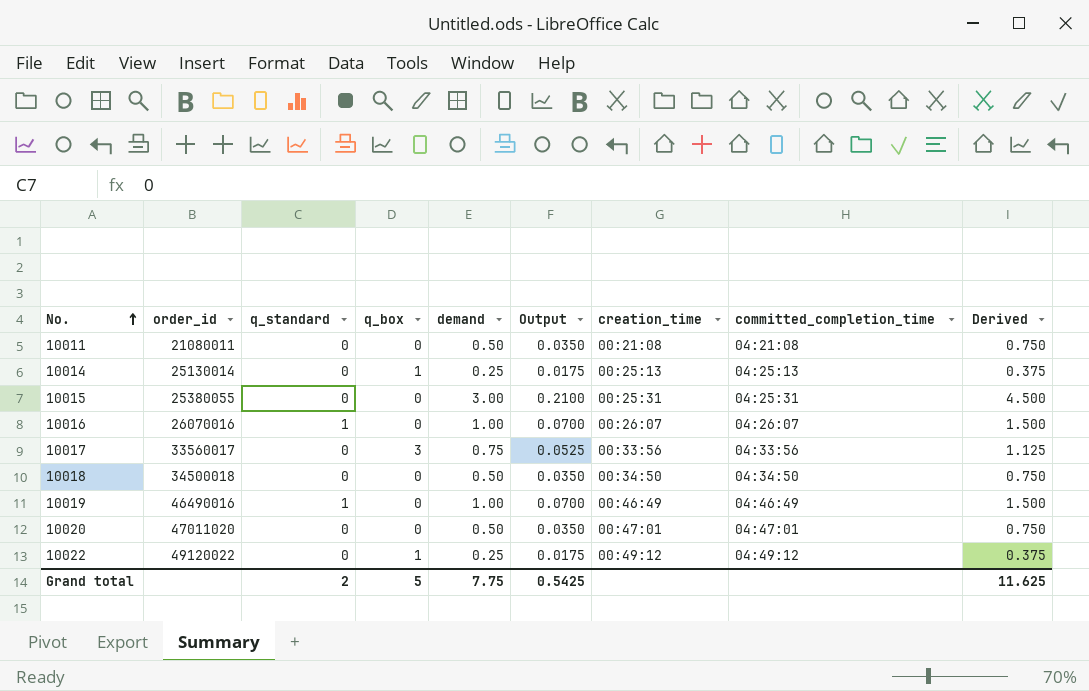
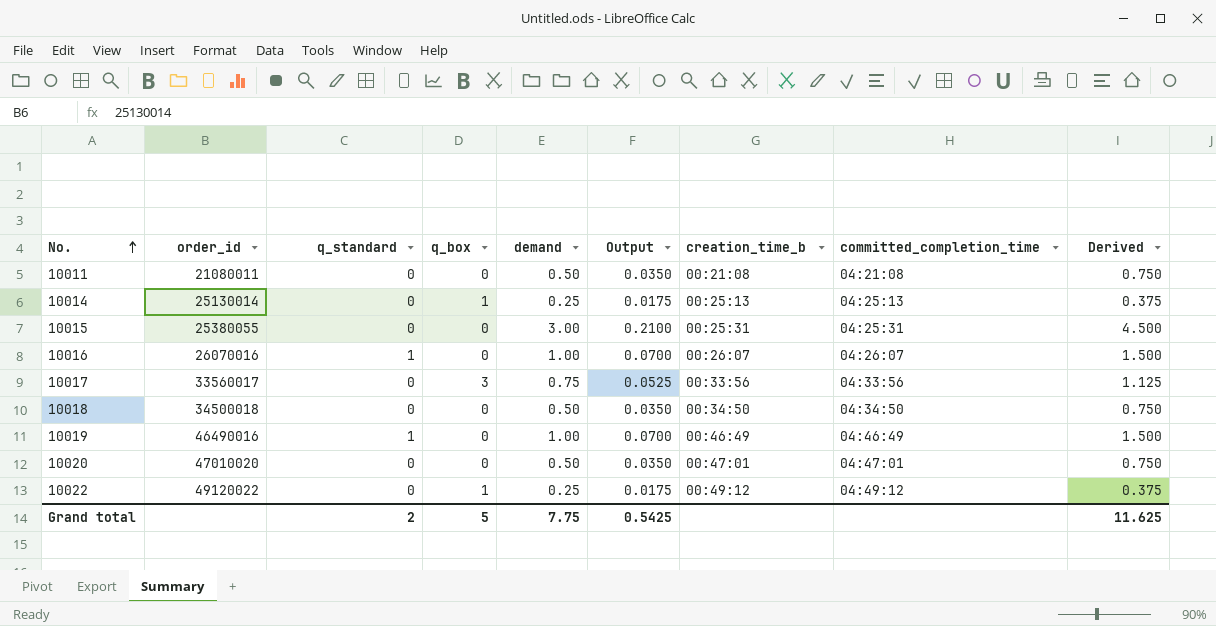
column name: creation_time -> creation_time_b
10020 | order_id: 47011020 -> 47010020

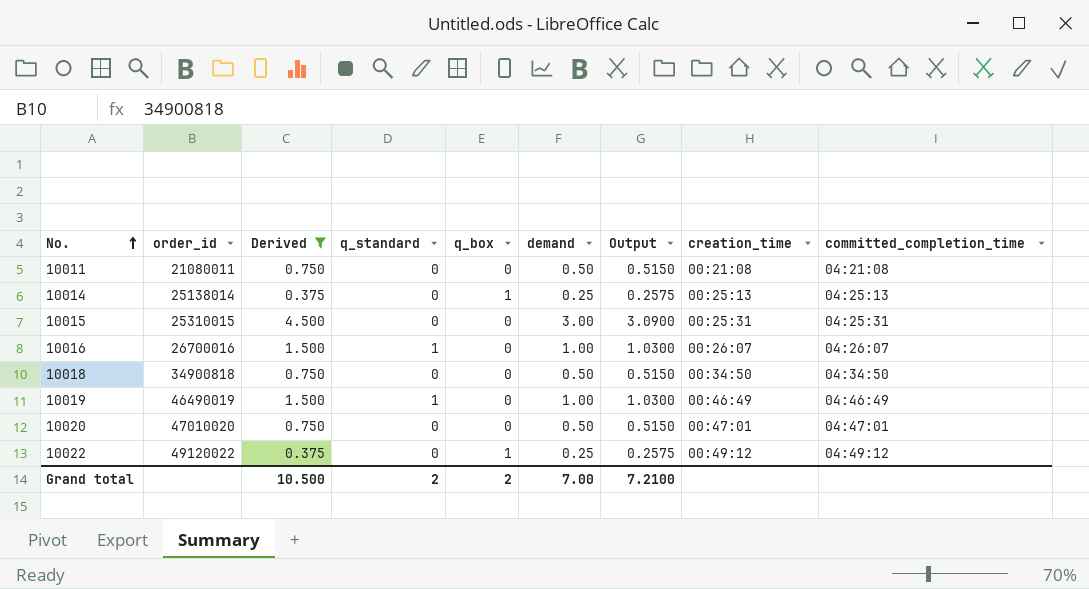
filter: none -> Derived != 1.125
column Derived | position: 9 -> 3
column Output | formula: [demand] * 0.07 -> [demand] * 1.03
column name: creation_time_b -> creation_time
10014 | order_id: 25130014 -> 25138014
10015 | order_id: 25380055 -> 25310015
10016 | order_id: 26070016 -> 26700016
10018 | order_id: 34500018 -> 34900818
10019 | order_id: 46490016 -> 46490019
Grand total | Derived: 11.625 -> 10.500
Grand total | q_box: 5 -> 2
Grand total | demand: 7.75 -> 7.00
Grand total | Output: 0.5425 -> 7.2100

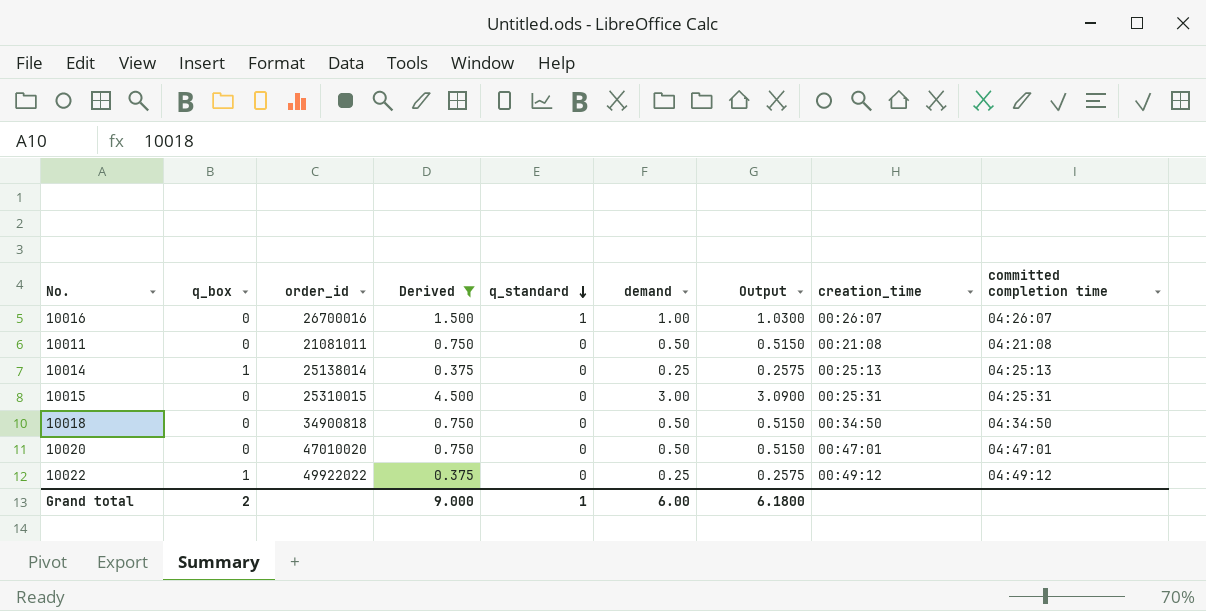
row order: No. ascending -> q_standard descending
column q_box | position: 5 -> 2
column name: committed_completion_time -> committed completion time
row 10019: 46490019 | 1.500 | 1 | 0 | 1.00 | 1.0300 | 00:46:49 | 04:46:49 -> none
10011 | order_id: 21080011 -> 21081011
10022 | order_id: 49120022 -> 49922022
Grand total | Derived: 10.500 -> 9.000
Grand total | q_standard: 2 -> 1
Grand total | demand: 7.00 -> 6.00
Grand total | Output: 7.2100 -> 6.1800

